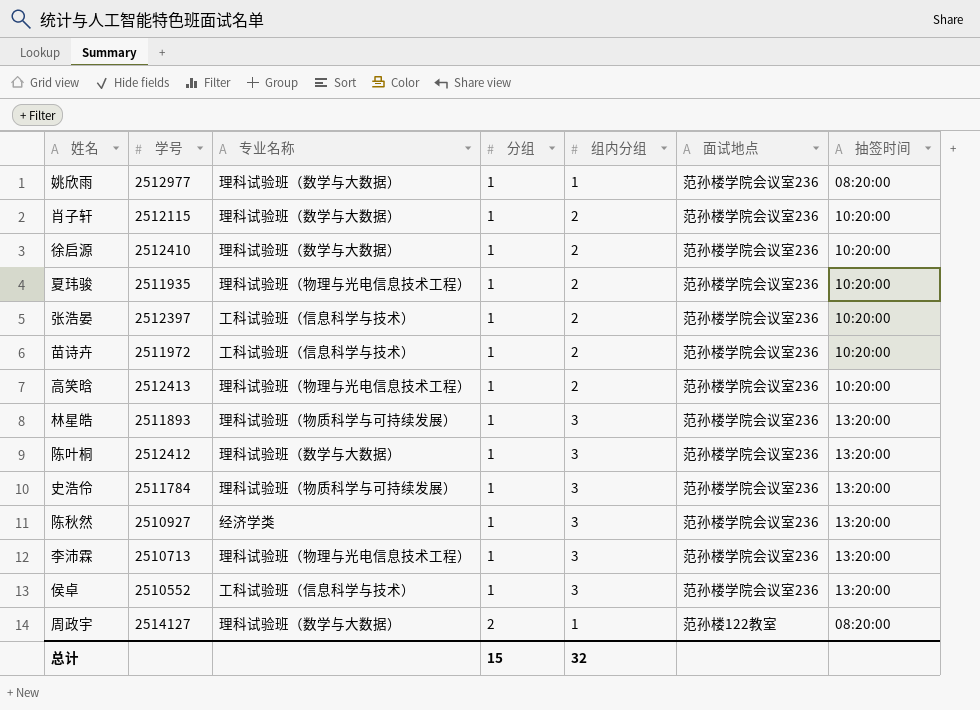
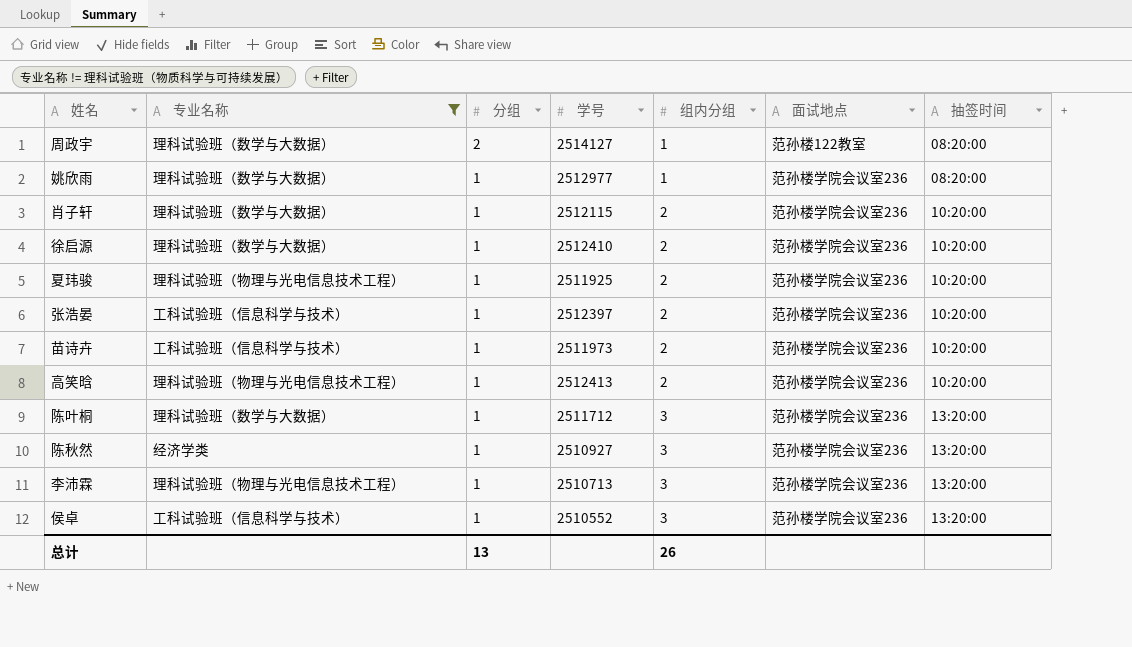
filter: none -> 专业名称 != 理科试验班（物质科学与可持续发展）
row order: 分组 ascending -> 分组 descending
column 学号 | position: 2 -> 4
夏玮骏 | 学号: 2511935 -> 2511925
苗诗卉 | 学号: 2511972 -> 2511973
陈叶桐 | 学号: 2512412 -> 2511712
总计 | 分组: 15 -> 13
总计 | 组内分组: 32 -> 26

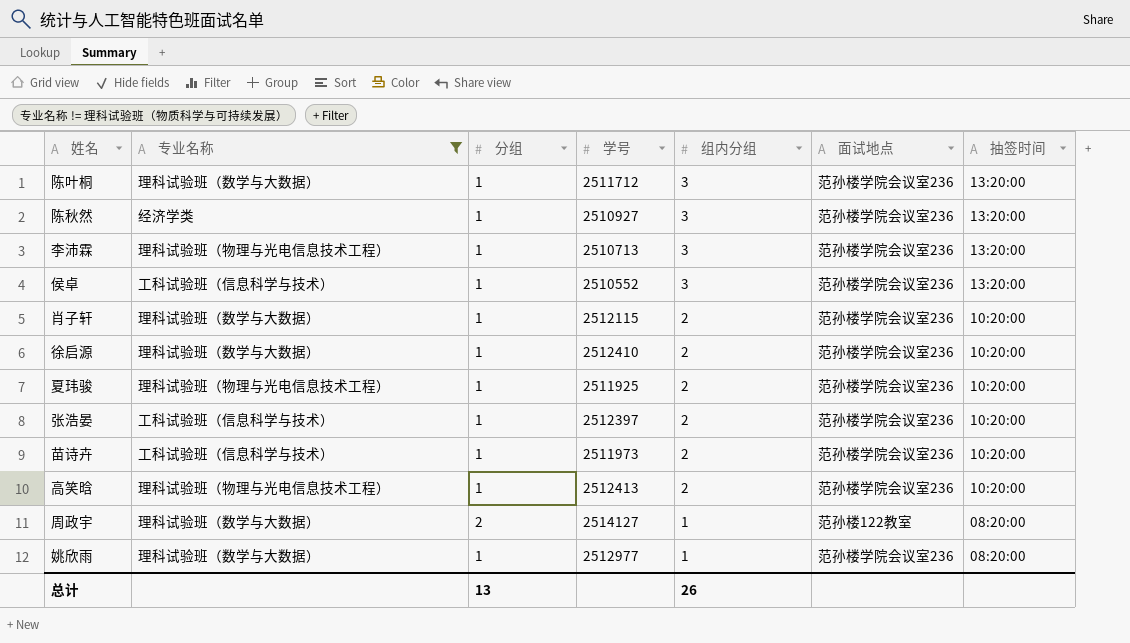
row order: 分组 descending -> 组内分组 descending

